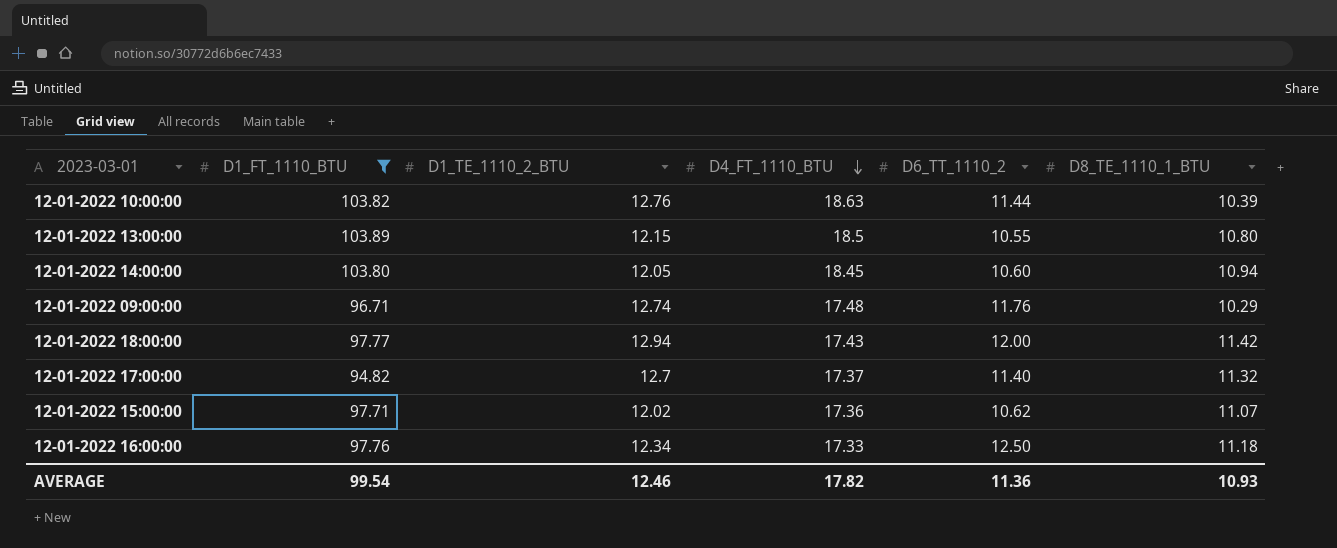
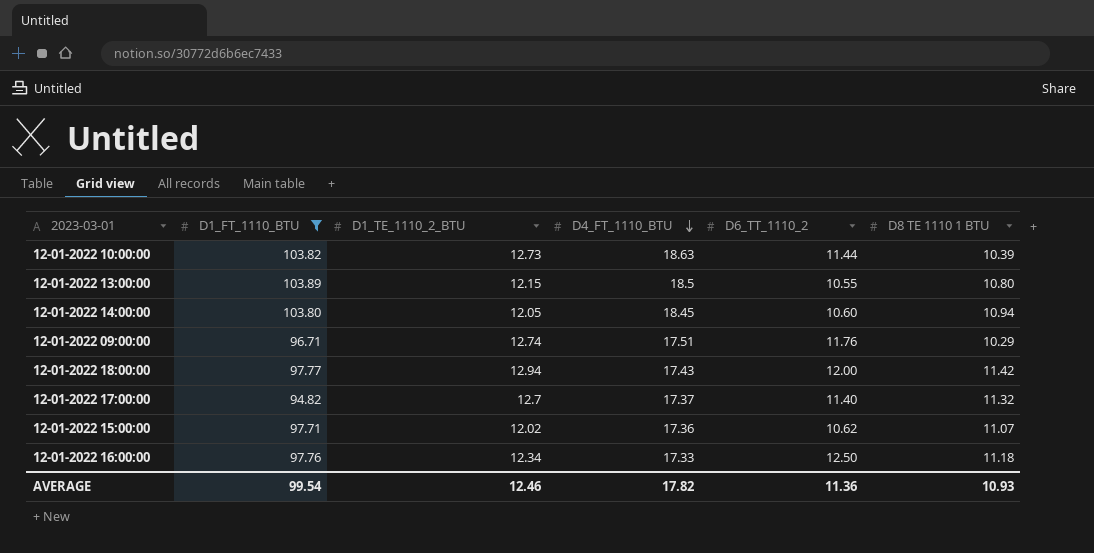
column name: D8_TE_1110_1_BTU -> D8 TE 1110 1 BTU
12-01-2022 10:00:00 | D1_TE_1110_2_BTU: 12.76 -> 12.73
12-01-2022 09:00:00 | D4_FT_1110_BTU: 17.48 -> 17.51

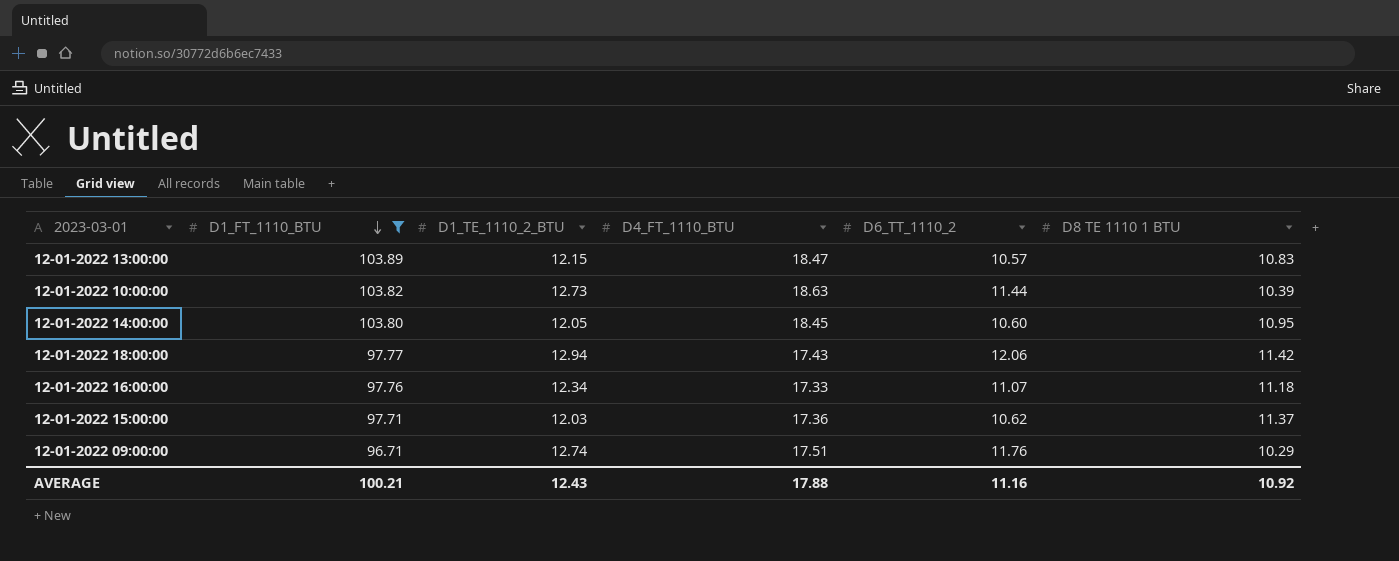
row order: D4_FT_1110_BTU descending -> D1_FT_1110_BTU descending
row 12-01-2022 17:00:00: 94.82 | 12.7 | 17.37 | 11.40 | 11.32 -> none
12-01-2022 13:00:00 | D4_FT_1110_BTU: 18.5 -> 18.47
12-01-2022 13:00:00 | D6_TT_1110_2: 10.55 -> 10.57
12-01-2022 13:00:00 | D8 TE 1110 1 BTU: 10.80 -> 10.83
12-01-2022 14:00:00 | D8 TE 1110 1 BTU: 10.94 -> 10.95
12-01-2022 18:00:00 | D6_TT_1110_2: 12.00 -> 12.06
12-01-2022 16:00:00 | D6_TT_1110_2: 12.50 -> 11.07
12-01-2022 15:00:00 | D1_TE_1110_2_BTU: 12.02 -> 12.03
12-01-2022 15:00:00 | D8 TE 1110 1 BTU: 11.07 -> 11.37
AVERAGE | D1_FT_1110_BTU: 99.54 -> 100.21
AVERAGE | D1_TE_1110_2_BTU: 12.46 -> 12.43
AVERAGE | D4_FT_1110_BTU: 17.82 -> 17.88
AVERAGE | D6_TT_1110_2: 11.36 -> 11.16
AVERAGE | D8 TE 1110 1 BTU: 10.93 -> 10.92

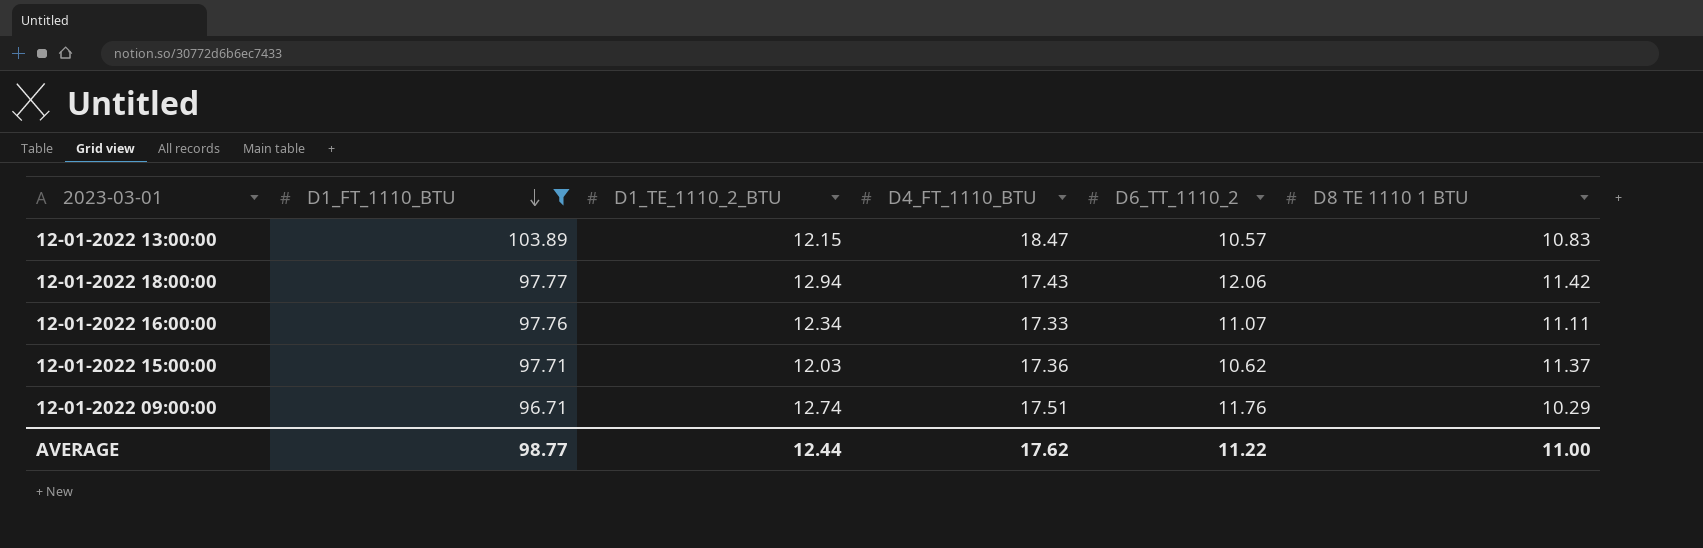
row 12-01-2022 10:00:00: 103.82 | 12.73 | 18.63 | 11.44 | 10.39 -> none
row 12-01-2022 14:00:00: 103.80 | 12.05 | 18.45 | 10.60 | 10.95 -> none
12-01-2022 16:00:00 | D8 TE 1110 1 BTU: 11.18 -> 11.11
AVERAGE | D1_FT_1110_BTU: 100.21 -> 98.77
AVERAGE | D1_TE_1110_2_BTU: 12.43 -> 12.44
AVERAGE | D4_FT_1110_BTU: 17.88 -> 17.62
AVERAGE | D6_TT_1110_2: 11.16 -> 11.22
AVERAGE | D8 TE 1110 1 BTU: 10.92 -> 11.00

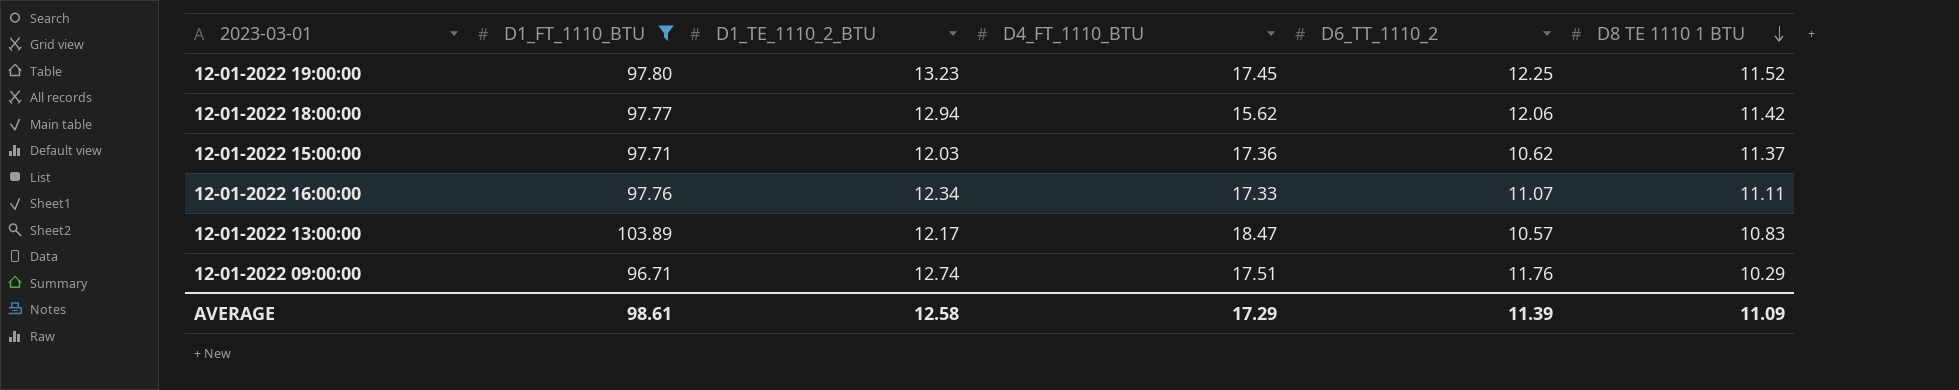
row order: D1_FT_1110_BTU descending -> D8 TE 1110 1 BTU descending
row 12-01-2022 19:00:00: none -> 97.80 | 13.23 | 17.45 | 12.25 | 11.52
12-01-2022 18:00:00 | D4_FT_1110_BTU: 17.43 -> 15.62
12-01-2022 13:00:00 | D1_TE_1110_2_BTU: 12.15 -> 12.17
AVERAGE | D1_FT_1110_BTU: 98.77 -> 98.61
AVERAGE | D1_TE_1110_2_BTU: 12.44 -> 12.58
AVERAGE | D4_FT_1110_BTU: 17.62 -> 17.29
AVERAGE | D6_TT_1110_2: 11.22 -> 11.39
AVERAGE | D8 TE 1110 1 BTU: 11.00 -> 11.09

